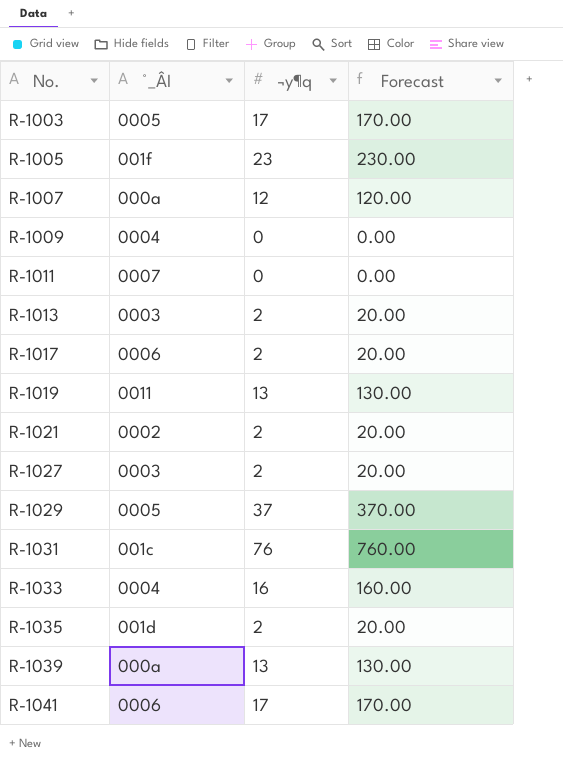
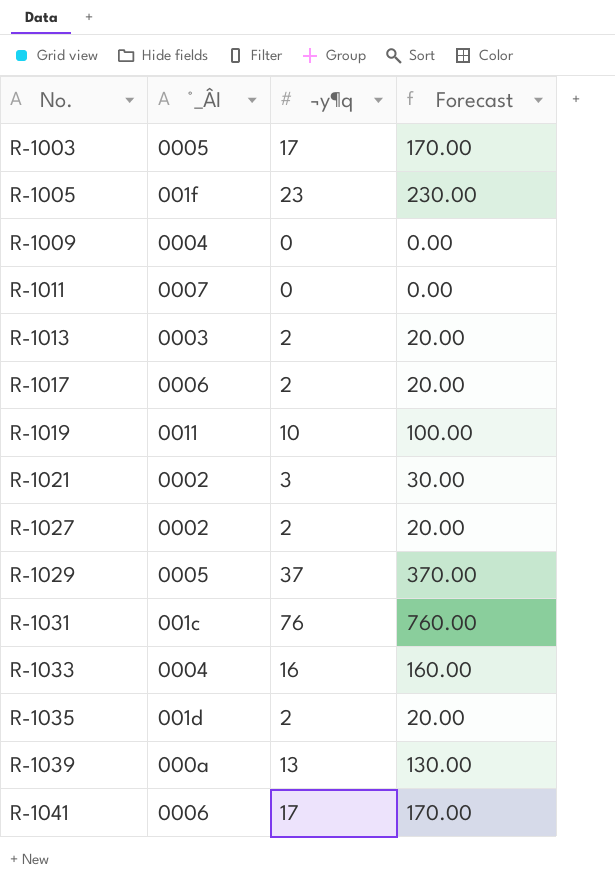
row R-1007: 000a | 12 | 120.00 -> none
R-1019 | ¬y¶q: 13 -> 10
R-1019 | Forecast: 130.00 -> 100.00
R-1021 | ¬y¶q: 2 -> 3
R-1021 | Forecast: 20.00 -> 30.00
R-1027 | °_ÂI: 0003 -> 0002

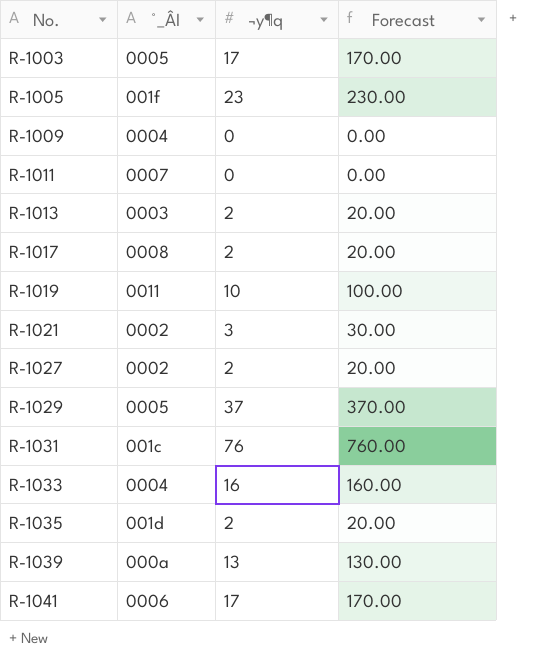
R-1017 | °_ÂI: 0006 -> 0008

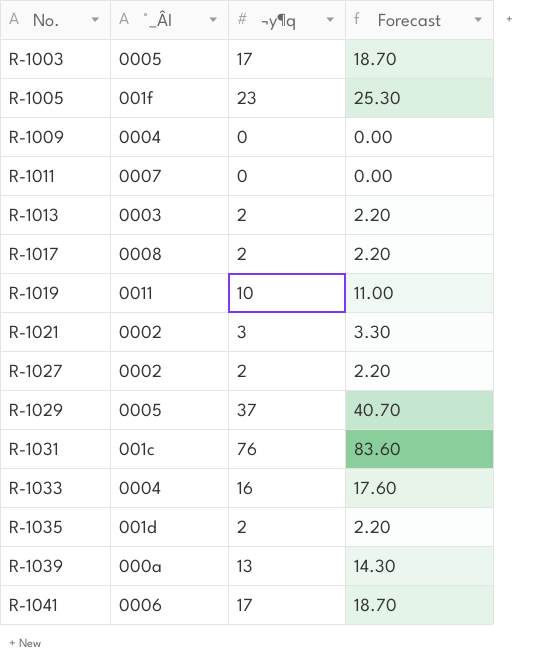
column Forecast | formula: [¬y¶q] * 10 -> [¬y¶q] * 1.1

